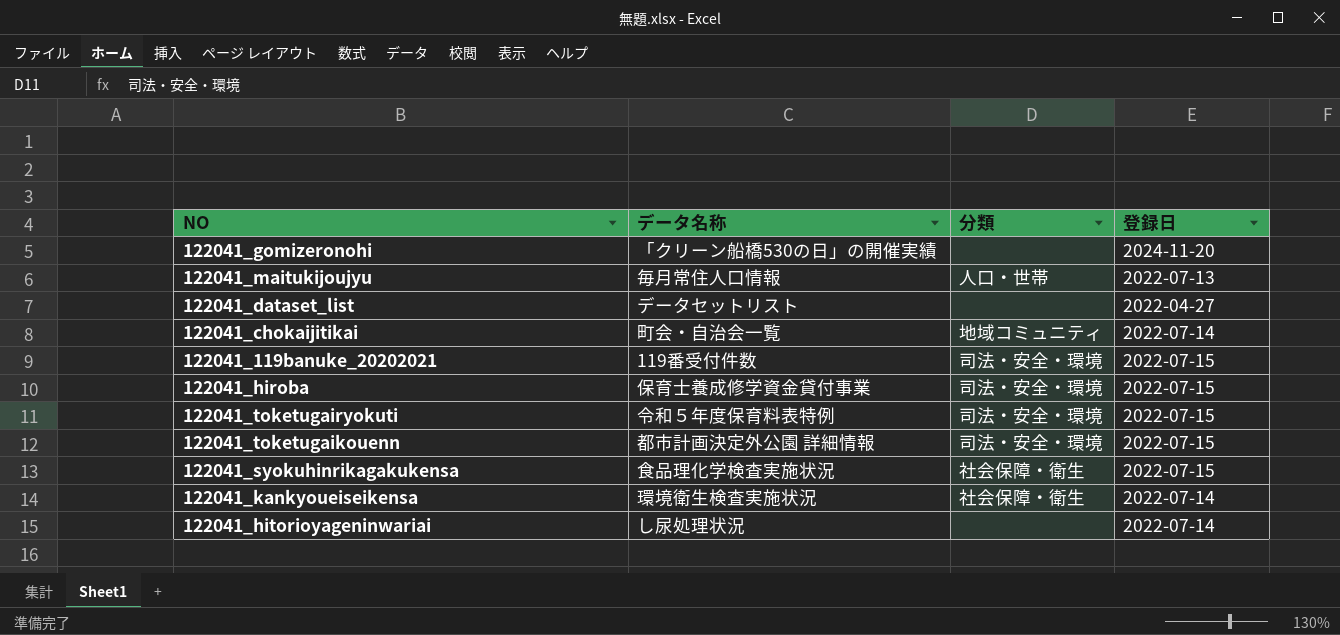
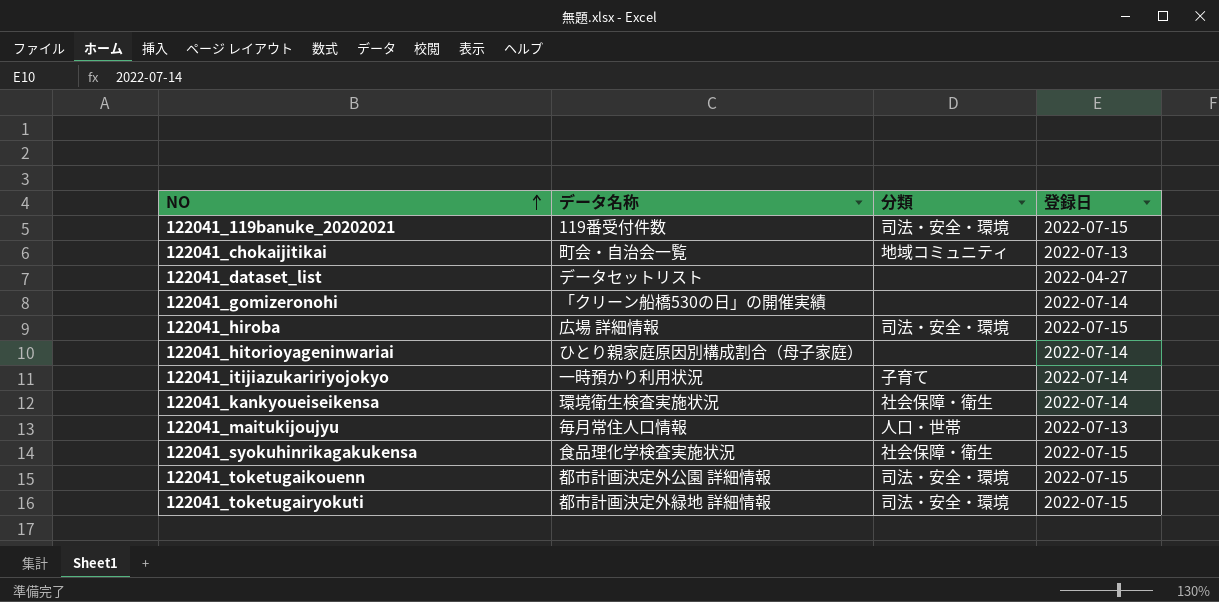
row order: none -> NO ascending
122041_chokaijitikai | 登録日: 2022-07-14 -> 2022-07-13
122041_gomizeronohi | 登録日: 2024-11-20 -> 2022-07-14
122041_hiroba | データ名称: 保育士養成修学資金貸付事業 -> 広場 詳細情報
122041_hitorioyageninwariai | データ名称: し尿処理状況 -> ひとり親家庭原因別構成割合（母子家庭）
row 122041_itijiazukaririyojokyo: none -> 一時預かり利用状況 | 子育て | 2022-07-14
122041_toketugairyokuti | データ名称: 令和５年度保育料表特例 -> 都市計画決定外緑地 詳細情報

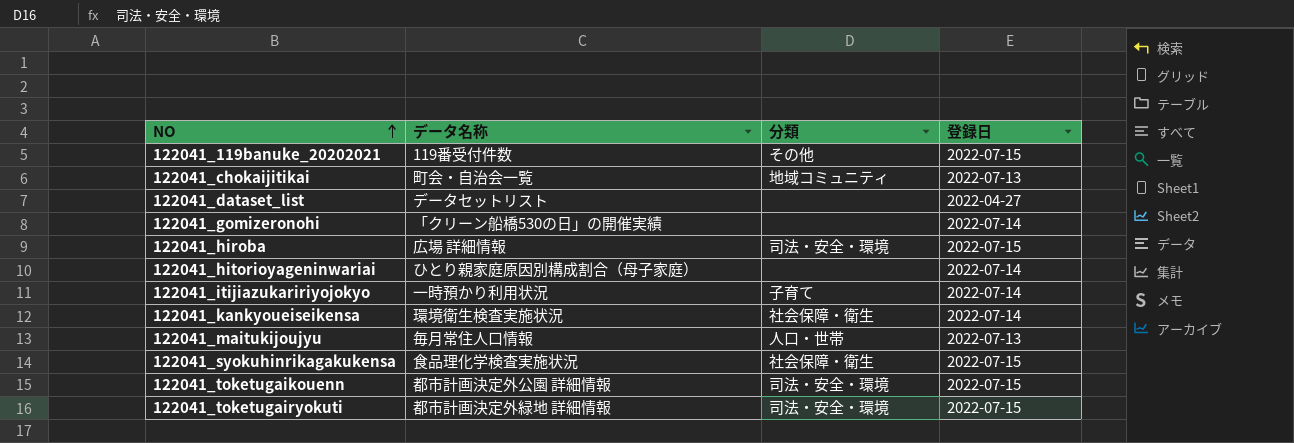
122041_119banuke_20202021 | 分類: 司法・安全・環境 -> その他

